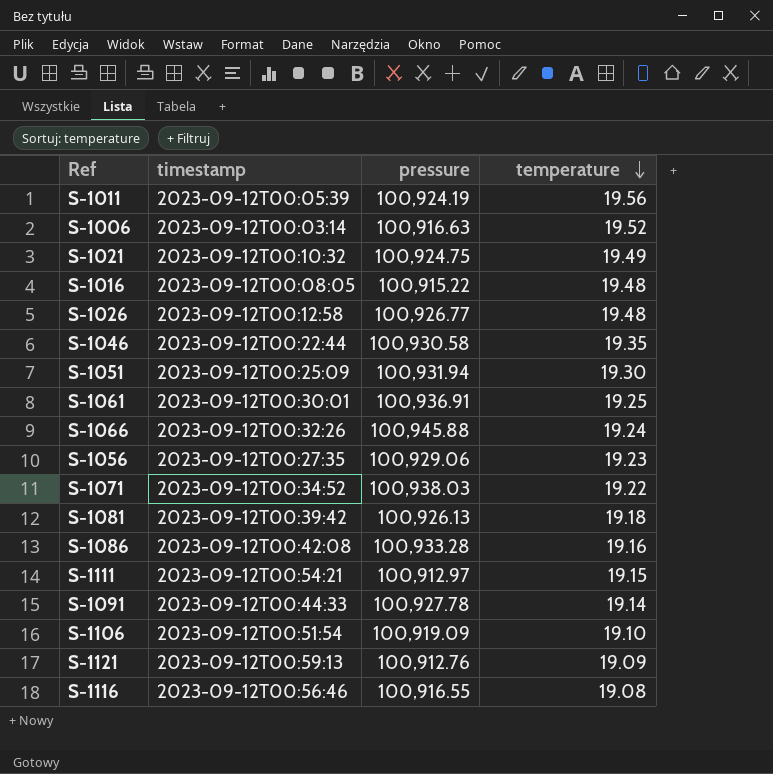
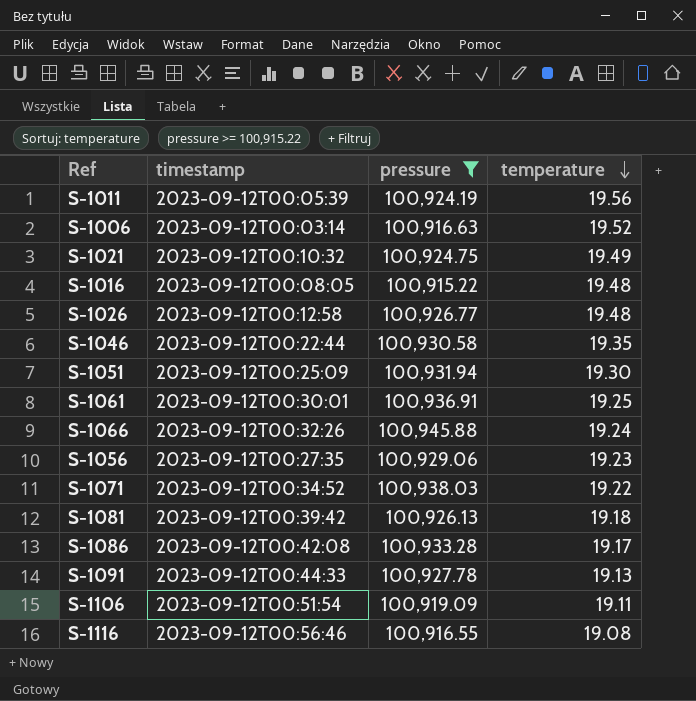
filter: none -> pressure >= 100,915.22
S-1086 | temperature: 19.16 -> 19.17
S-1091 | temperature: 19.14 -> 19.13
S-1106 | temperature: 19.10 -> 19.11

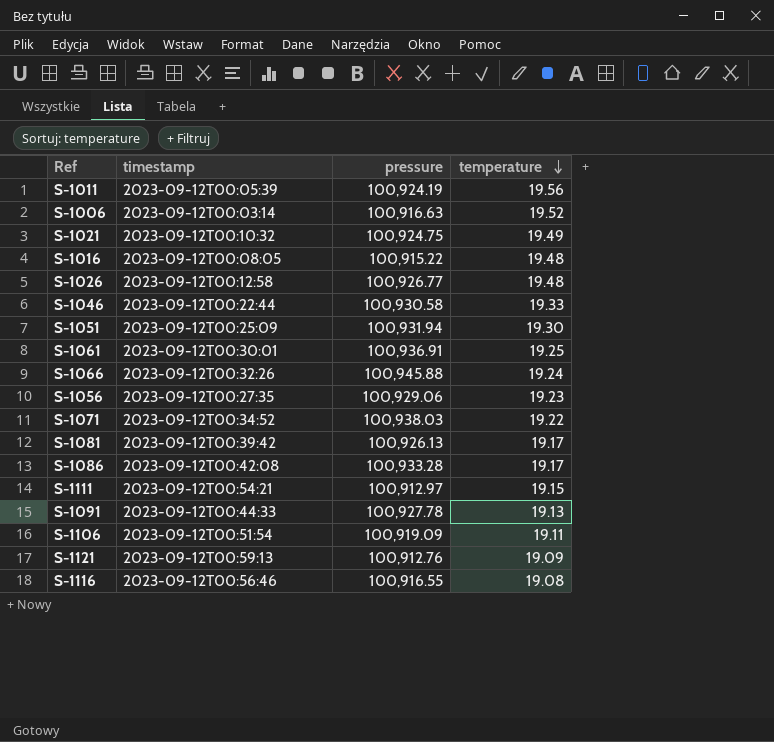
filter: pressure >= 100,915.22 -> none
S-1046 | temperature: 19.35 -> 19.33
S-1081 | temperature: 19.18 -> 19.17

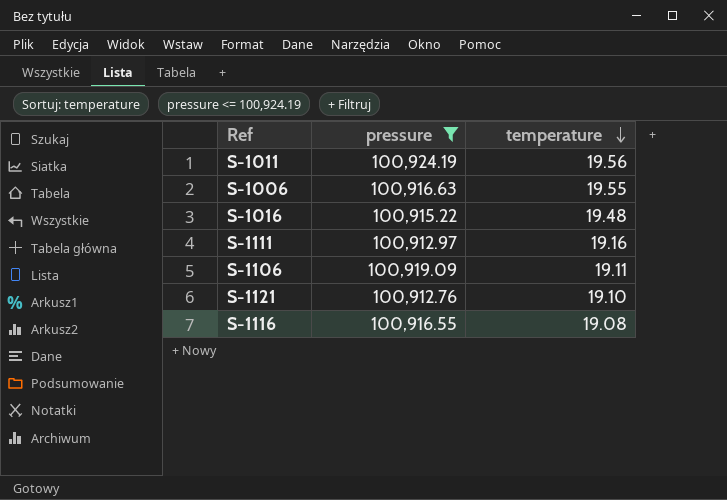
filter: none -> pressure <= 100,924.19
column timestamp | position: 2 -> none
S-1006 | temperature: 19.52 -> 19.55
S-1111 | temperature: 19.15 -> 19.16
S-1121 | temperature: 19.09 -> 19.10

